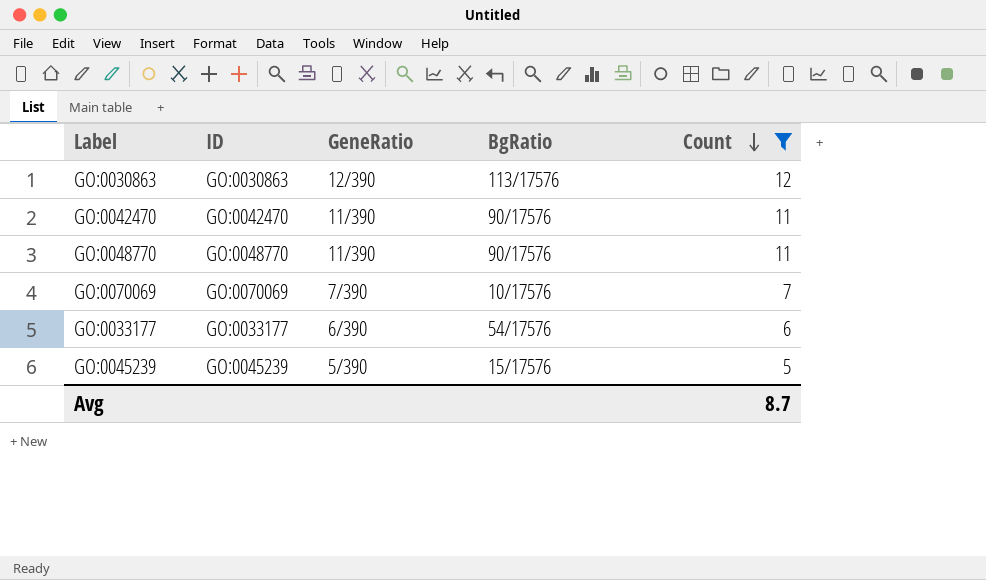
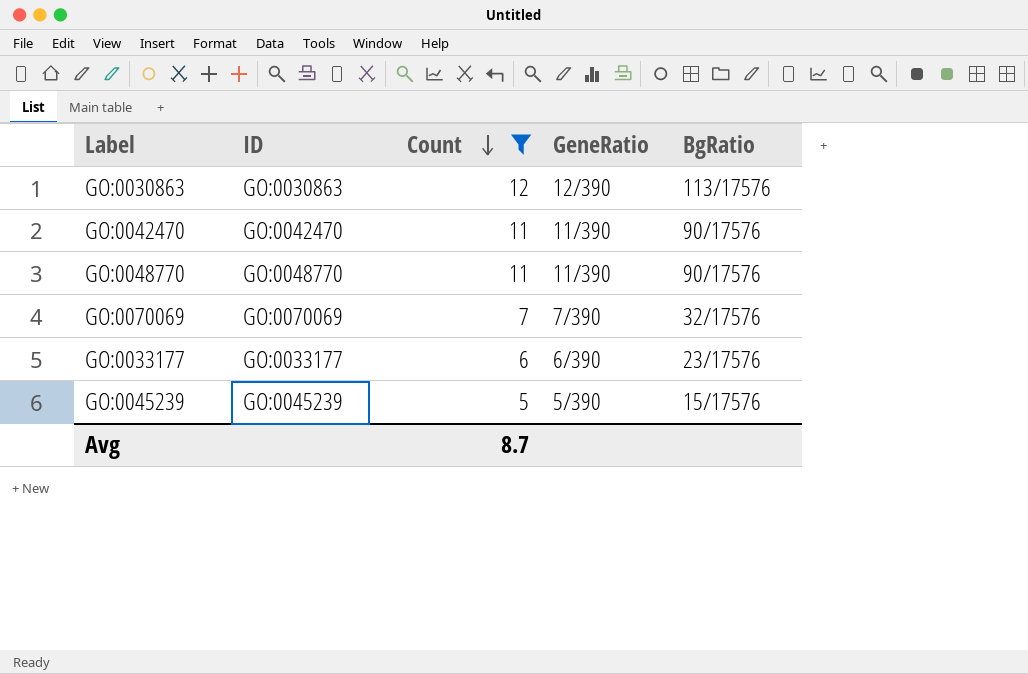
column Count | position: 5 -> 3
GO:0070069 | BgRatio: 10/17576 -> 32/17576
GO:0033177 | BgRatio: 54/17576 -> 23/17576

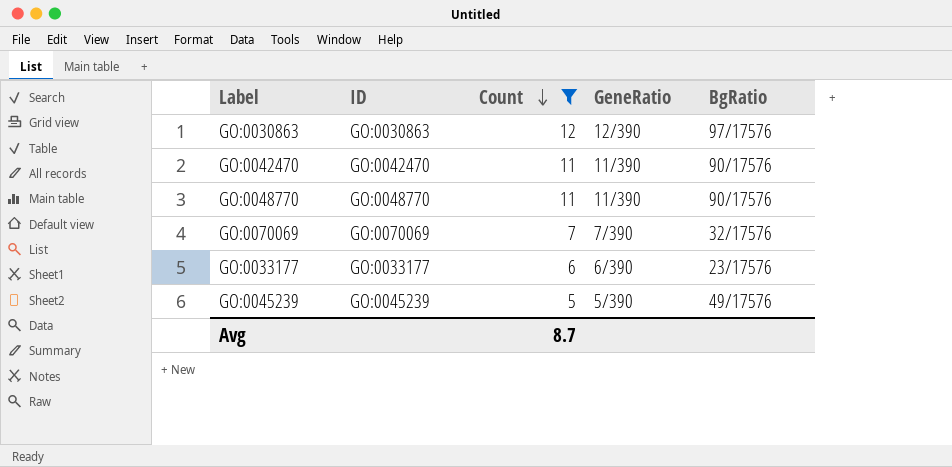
GO:0030863 | BgRatio: 113/17576 -> 97/17576
GO:0045239 | BgRatio: 15/17576 -> 49/17576

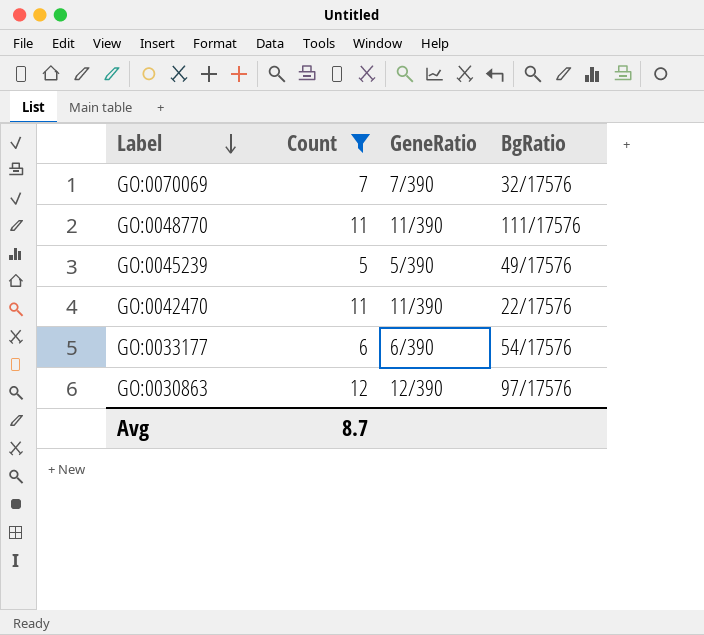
row order: Count descending -> Label descending
column ID | position: 2 -> none
GO:0048770 | BgRatio: 90/17576 -> 111/17576
GO:0042470 | BgRatio: 90/17576 -> 22/17576
GO:0033177 | BgRatio: 23/17576 -> 54/17576

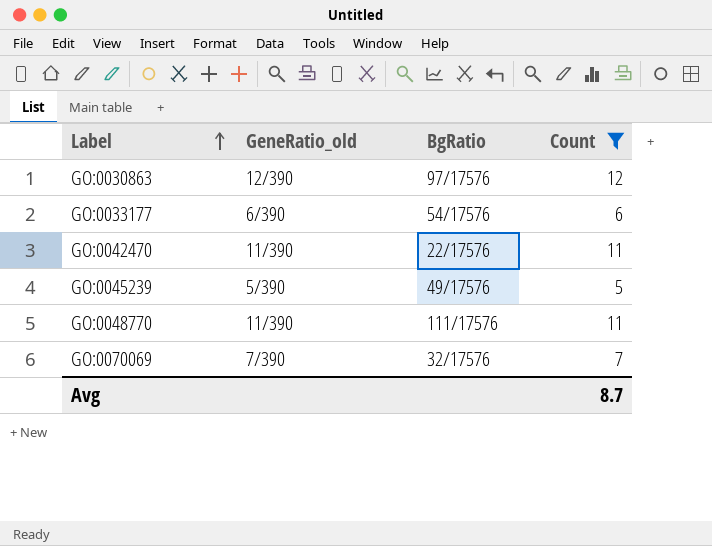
row order: Label descending -> Label ascending
column name: GeneRatio -> GeneRatio_old
column Count | position: 2 -> 4

